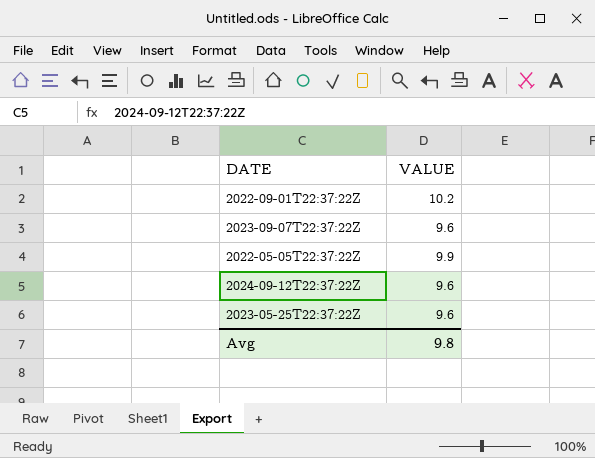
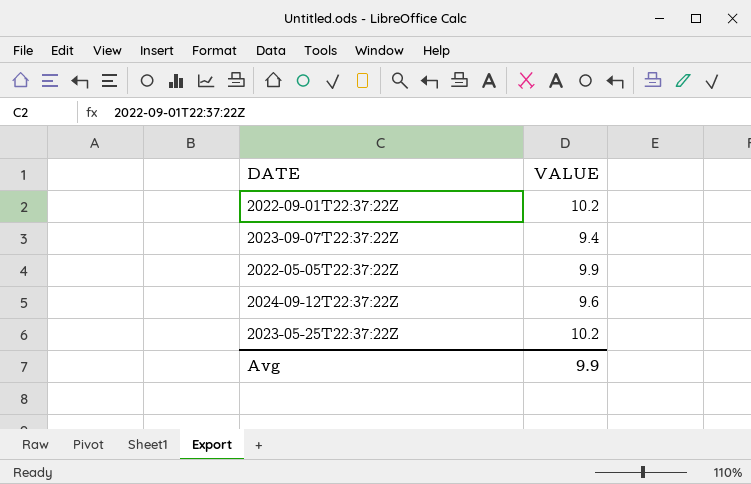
2023-09-07T22:37:22Z | VALUE: 9.6 -> 9.4
2023-05-25T22:37:22Z | VALUE: 9.6 -> 10.2
Avg | VALUE: 9.8 -> 9.9

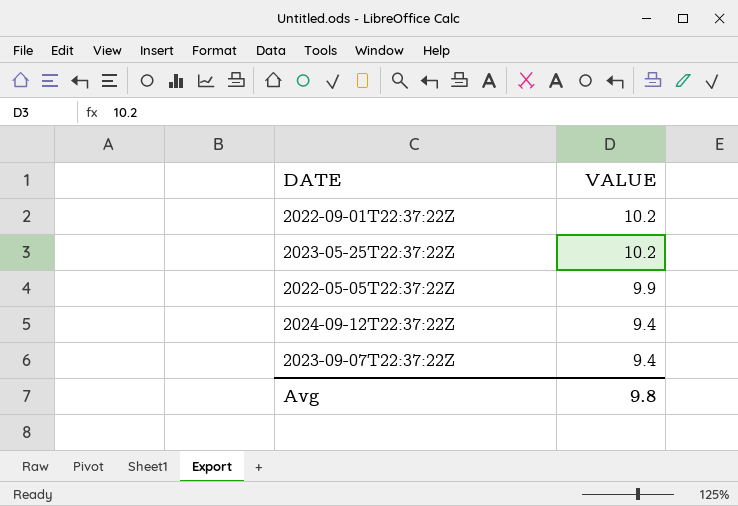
row order: none -> VALUE descending
2024-09-12T22:37:22Z | VALUE: 9.6 -> 9.4
Avg | VALUE: 9.9 -> 9.8

